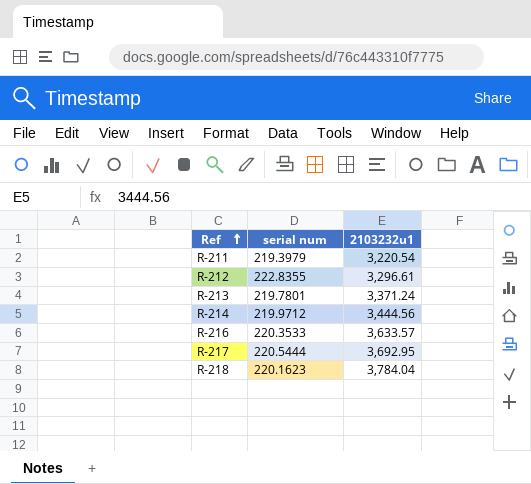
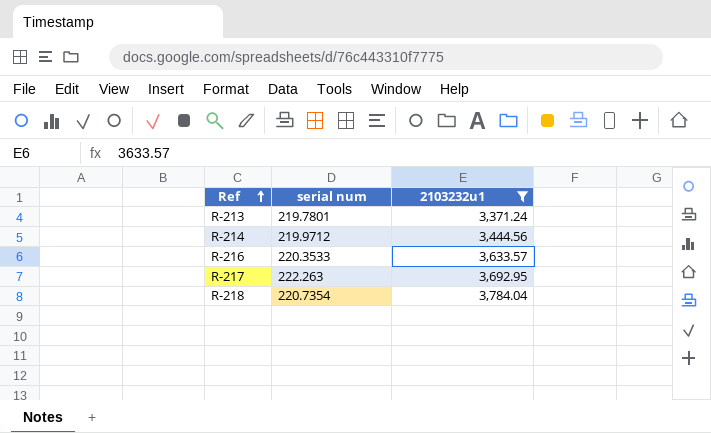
filter: none -> 2103232u1 >= 3,371.24
R-217 | serial num: 220.5444 -> 222.263
R-218 | serial num: 220.1623 -> 220.7354

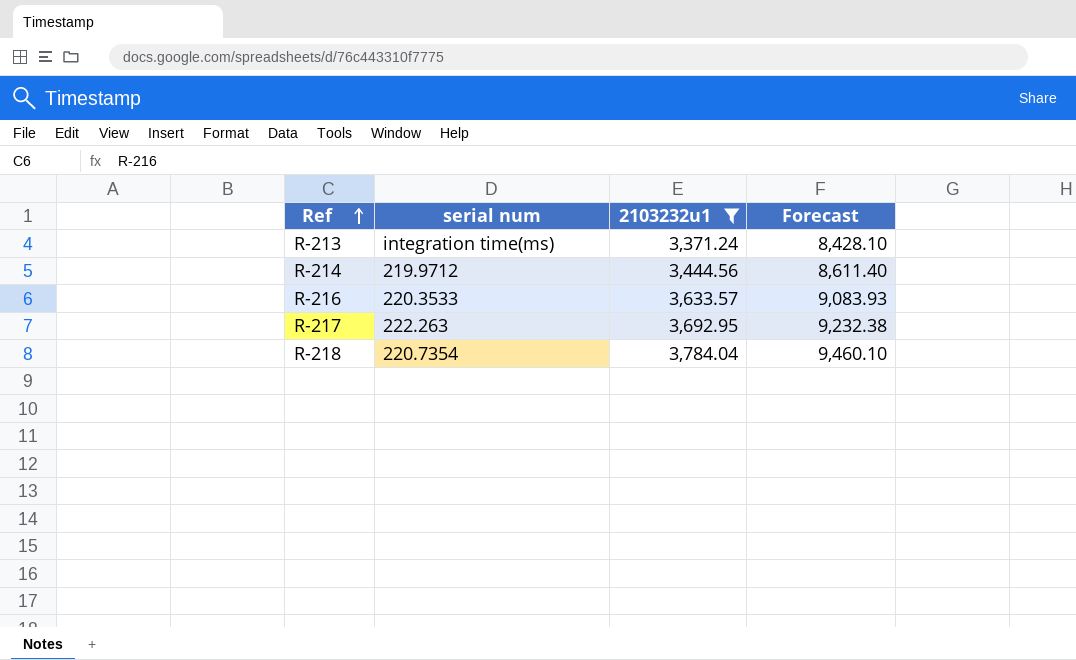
column Forecast | formula: none -> [2103232u1] * 2.5
R-213 | serial num: 219.7801 -> integration time(ms)

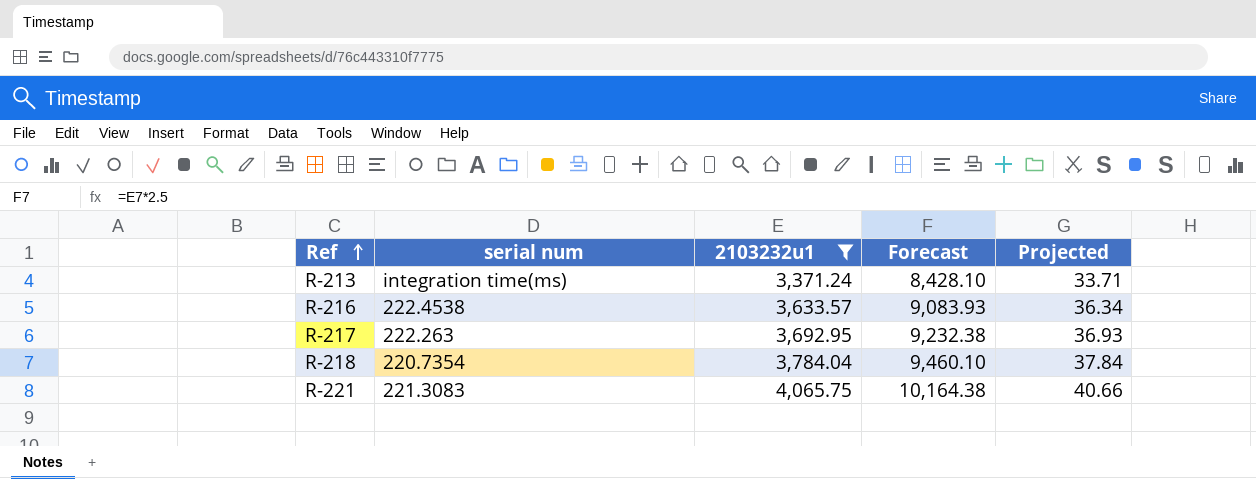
column Projected | formula: none -> [2103232u1] * 0.01
row R-214: 219.9712 | 3,444.56 | 8,611.40 -> none
R-216 | serial num: 220.3533 -> 222.4538
row R-221: none -> 221.3083 | 4,065.75 | 10,164.38 | 40.66

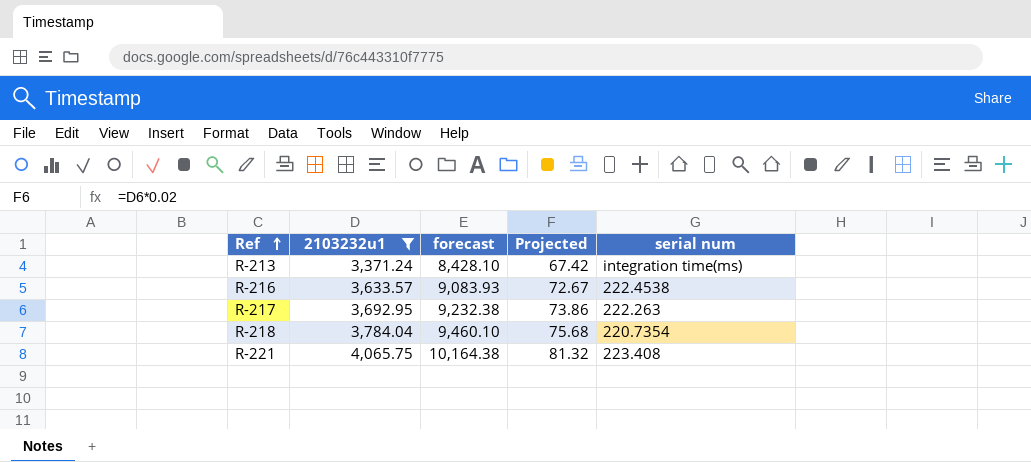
column name: Forecast -> forecast
column Projected | formula: [2103232u1] * 0.01 -> [2103232u1] * 0.02
column serial num | position: 2 -> 5
R-221 | serial num: 221.3083 -> 223.408

